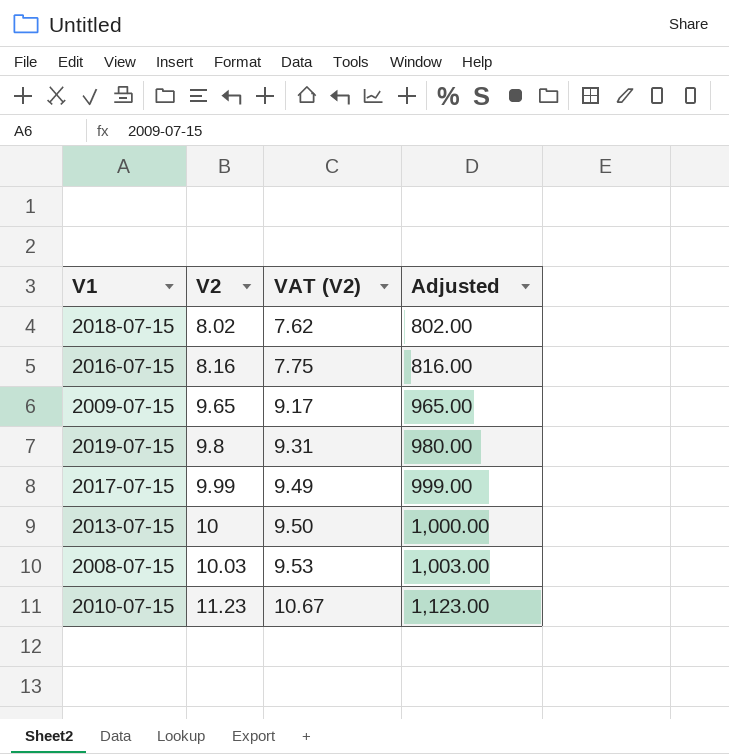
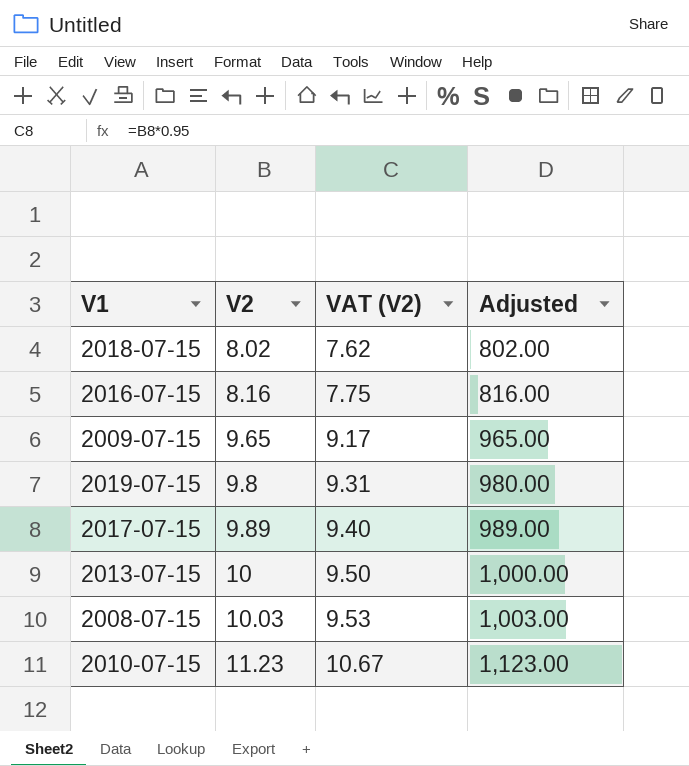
2017-07-15 | V2: 9.99 -> 9.89
2017-07-15 | VAT (V2): 9.49 -> 9.40
2017-07-15 | Adjusted: 999.00 -> 989.00

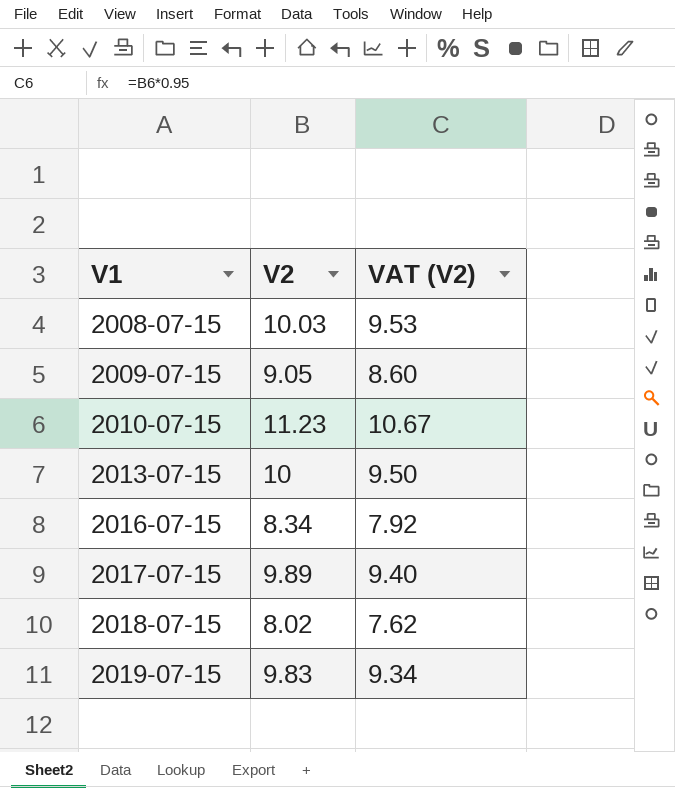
row order: V2 ascending -> V1 ascending
column Adjusted | formula: [V2] * 100 -> none
2009-07-15 | V2: 9.65 -> 9.05
2009-07-15 | VAT (V2): 9.17 -> 8.60
2016-07-15 | V2: 8.16 -> 8.34
2016-07-15 | VAT (V2): 7.75 -> 7.92
2019-07-15 | V2: 9.8 -> 9.83
2019-07-15 | VAT (V2): 9.31 -> 9.34

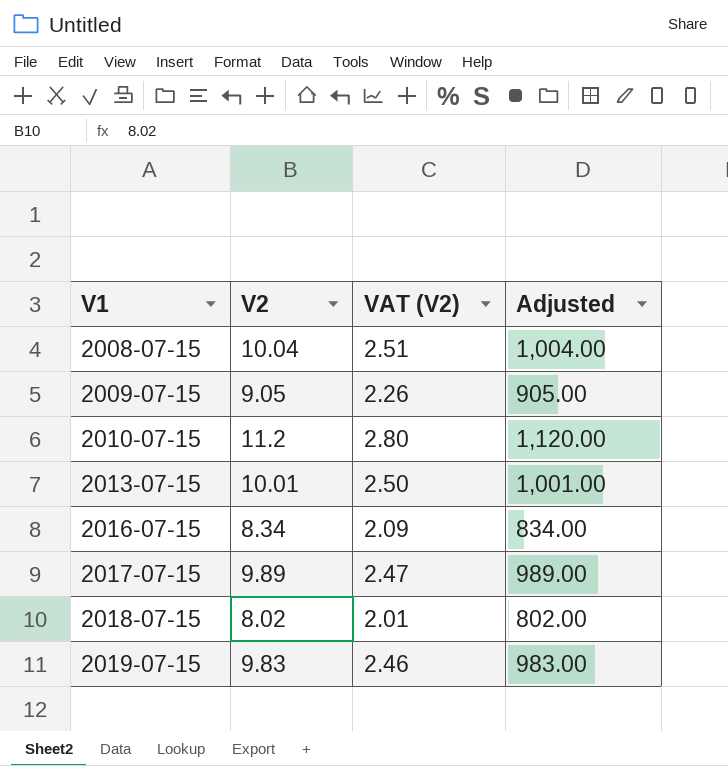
column VAT (V2) | formula: [V2] * 0.95 -> [V2] * 0.25
column Adjusted | formula: none -> [V2] * 100
2008-07-15 | V2: 10.03 -> 10.04
2010-07-15 | V2: 11.23 -> 11.2
2013-07-15 | V2: 10 -> 10.01

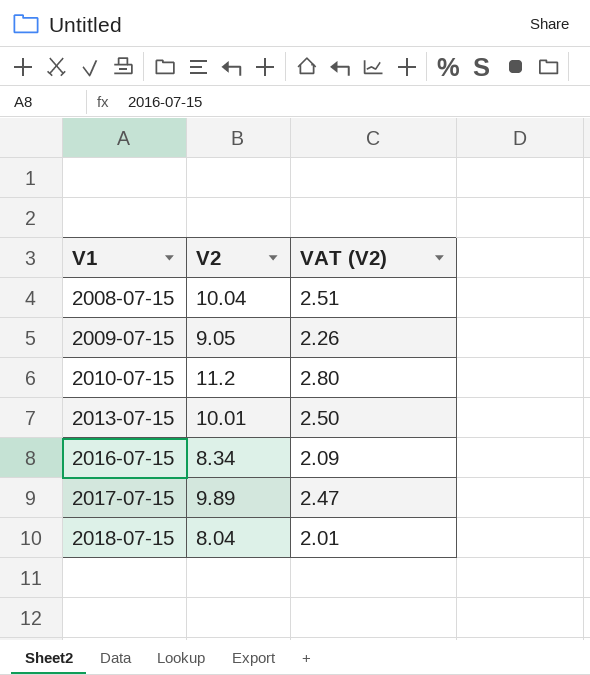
column Adjusted | formula: [V2] * 100 -> none
row 2019-07-15: 9.83 | 2.46 | 983.00 -> none
2018-07-15 | V2: 8.02 -> 8.04

